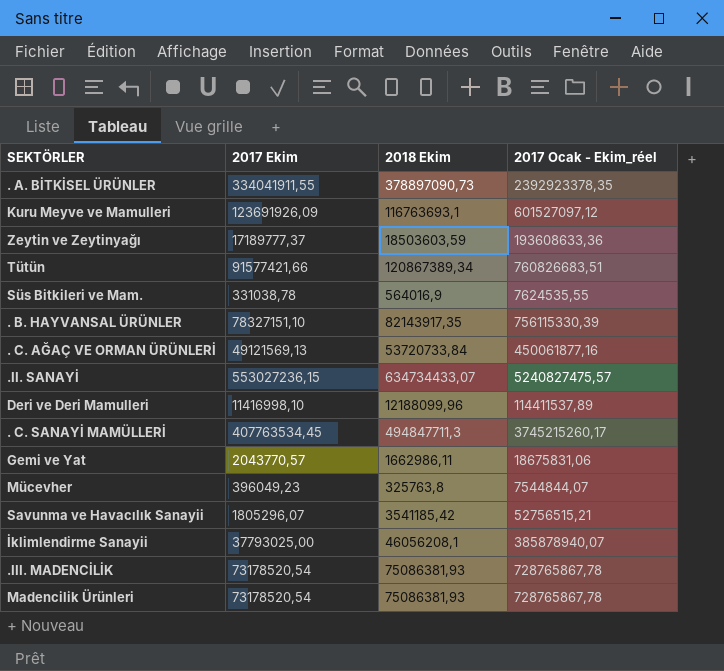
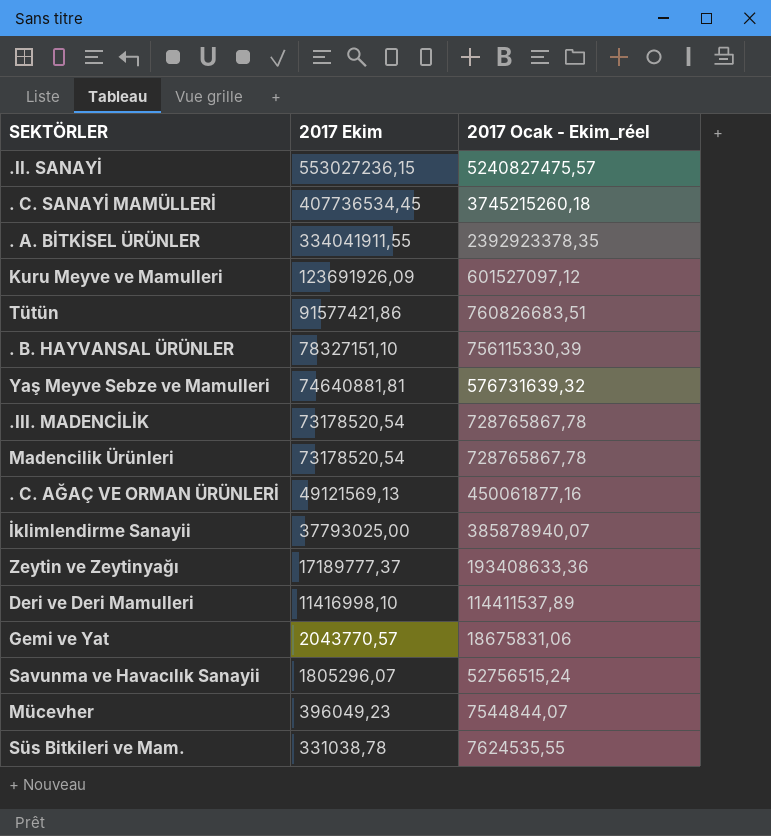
row order: none -> 2017 Ekim descending
column 2018 Ekim | position: 3 -> none
. C. SANAYİ MAMÜLLERİ | 2017 Ekim: 407763534,45 -> 407736534,45
. C. SANAYİ MAMÜLLERİ | 2017 Ocak - Ekim_réel: 3745215260,17 -> 3745215260,18
Tütün | 2017 Ekim: 91577421,66 -> 91577421,86
row Yaş Meyve Sebze ve Mamulleri: none -> 74640881,81 | 576731639,32
Zeytin ve Zeytinyağı | 2017 Ocak - Ekim_réel: 193608633,36 -> 193408633,36
Savunma ve Havacılık Sanayii | 2017 Ocak - Ekim_réel: 52756515,21 -> 52756515,24

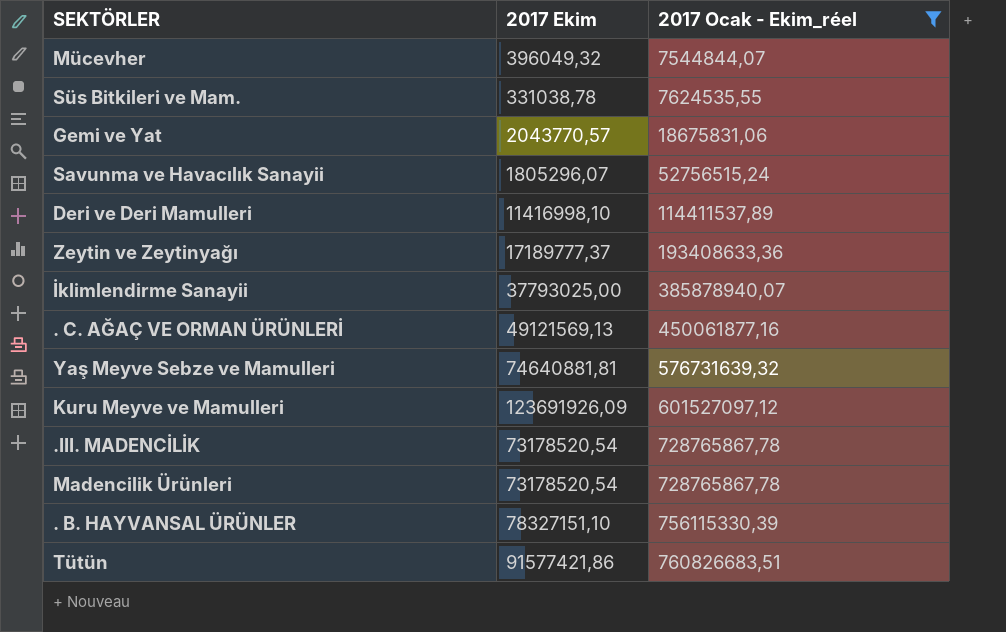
filter: none -> 2017 Ocak - Ekim_réel <= 760826683,51
row order: 2017 Ekim descending -> 2017 Ocak - Ekim_réel ascending
Mücevher | 2017 Ekim: 396049,23 -> 396049,32

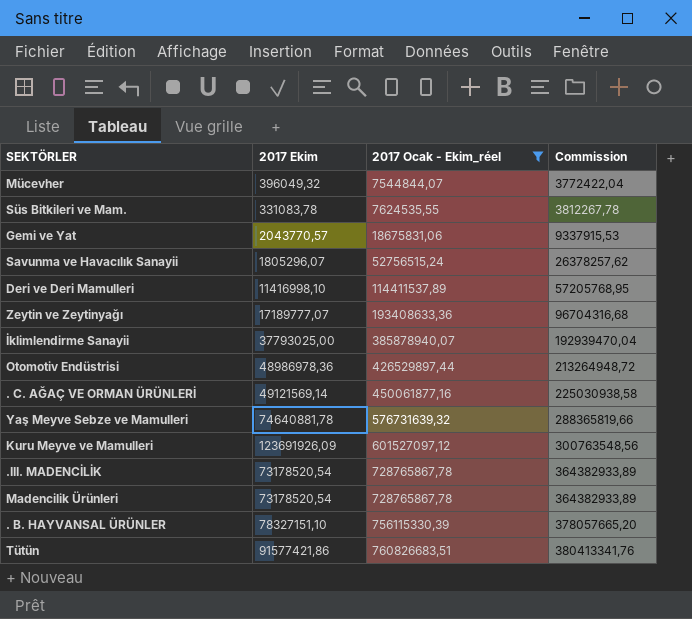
column Commission | formula: none -> [2017 Ocak - Ekim_réel] * 0,5
Süs Bitkileri ve Mam. | 2017 Ekim: 331038,78 -> 331083,78
Zeytin ve Zeytinyağı | 2017 Ekim: 17189777,37 -> 17189777,07
row Otomotiv Endüstrisi: none -> 48986978,36 | 426529897,44 | 213264948,72
. C. AĞAÇ VE ORMAN ÜRÜNLERİ | 2017 Ekim: 49121569,13 -> 49121569,14
Yaş Meyve Sebze ve Mamulleri | 2017 Ekim: 74640881,81 -> 74640881,78

